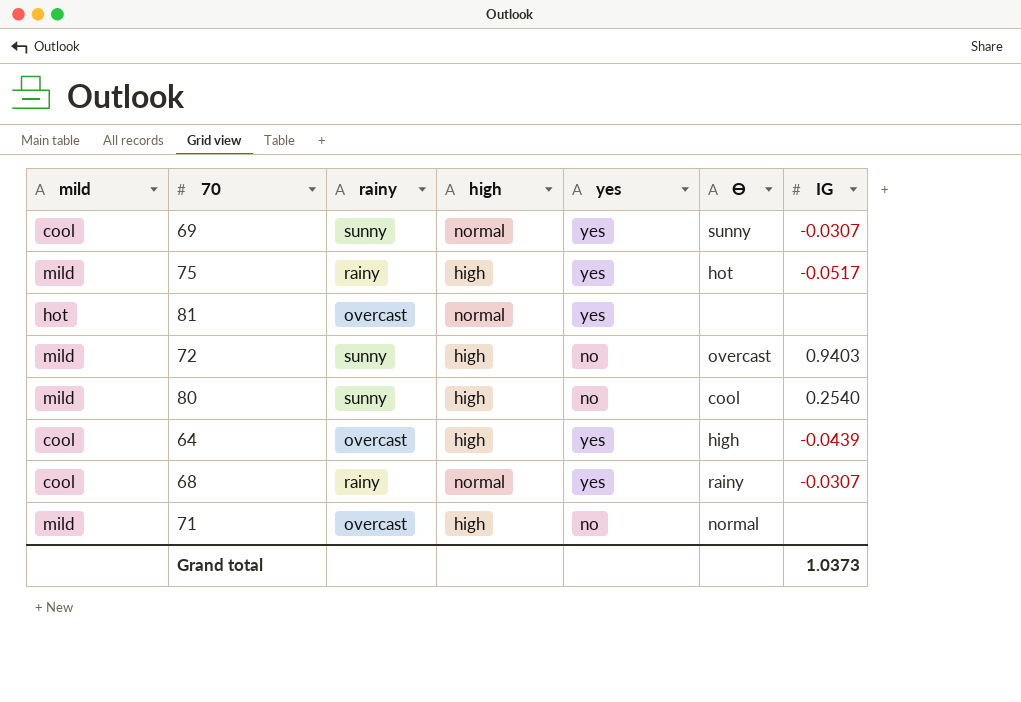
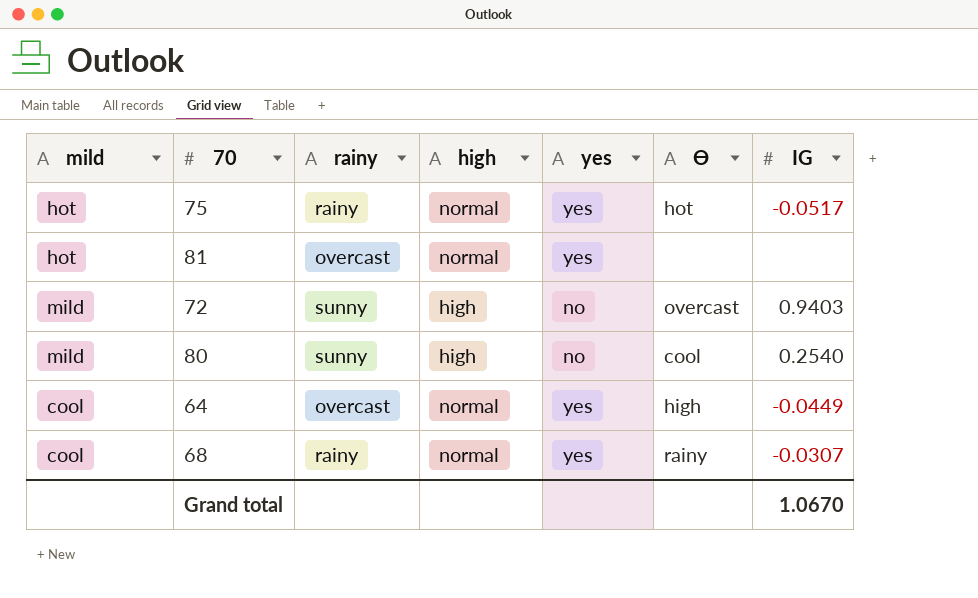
row 69: cool | sunny | normal | yes | sunny | -0.0307 -> none
row 71: mild | overcast | high | no | normal | none -> none
75 | mild: mild -> hot
75 | high: high -> normal
64 | high: high -> normal
64 | IG: -0.0439 -> -0.0449
Grand total | IG: 1.0373 -> 1.0670

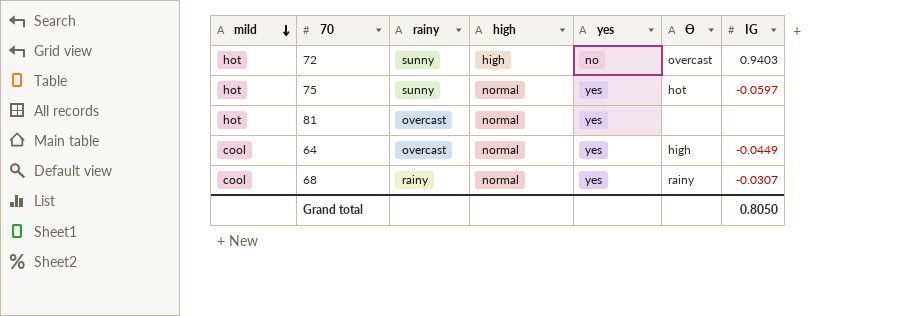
row order: none -> mild descending
row 80: mild | sunny | high | no | cool | 0.2540 -> none
72 | mild: mild -> hot
75 | rainy: rainy -> sunny
75 | IG: -0.0517 -> -0.0597
Grand total | IG: 1.0670 -> 0.8050

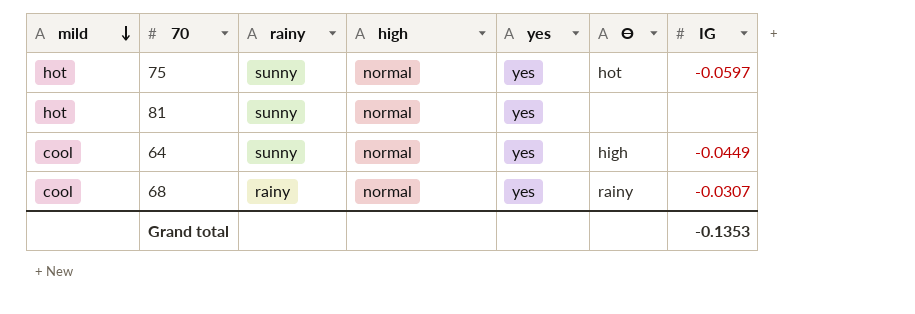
row 72: hot | sunny | high | no | overcast | 0.9403 -> none
81 | rainy: overcast -> sunny
64 | rainy: overcast -> sunny
Grand total | IG: 0.8050 -> -0.1353

